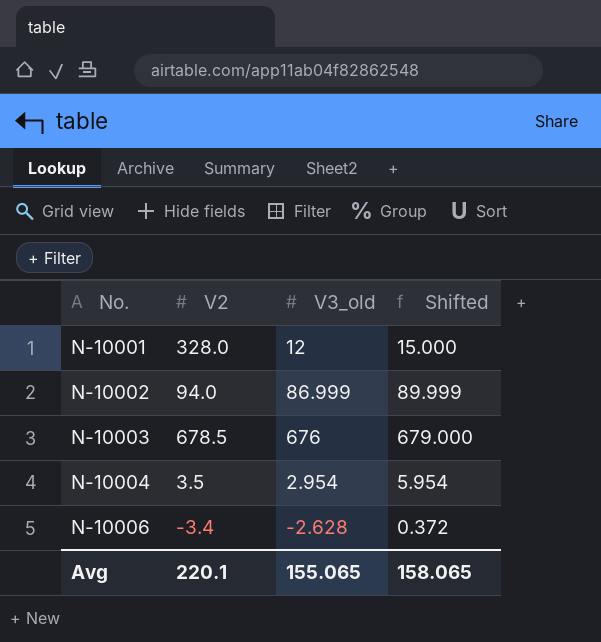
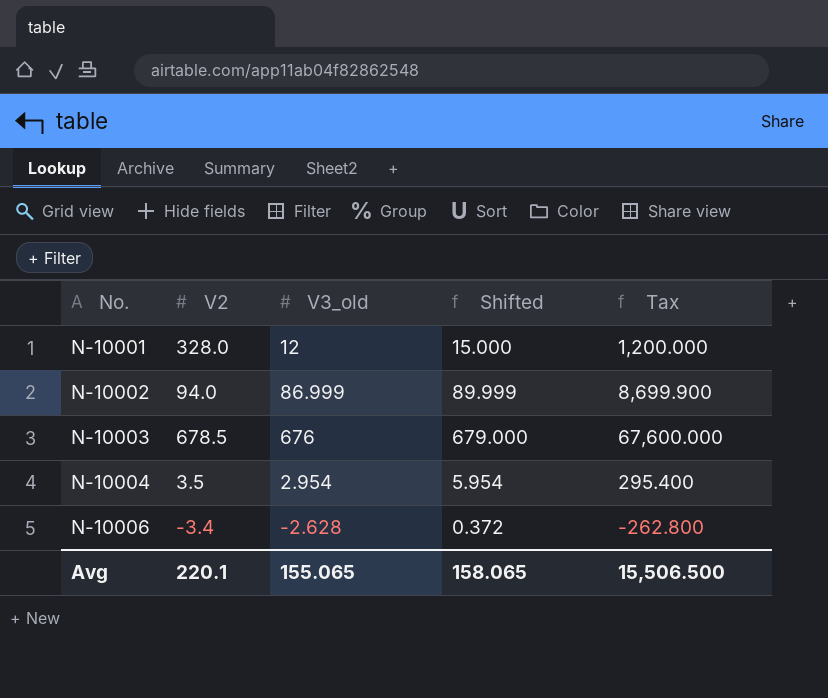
column Tax | formula: none -> [V3_old] * 100

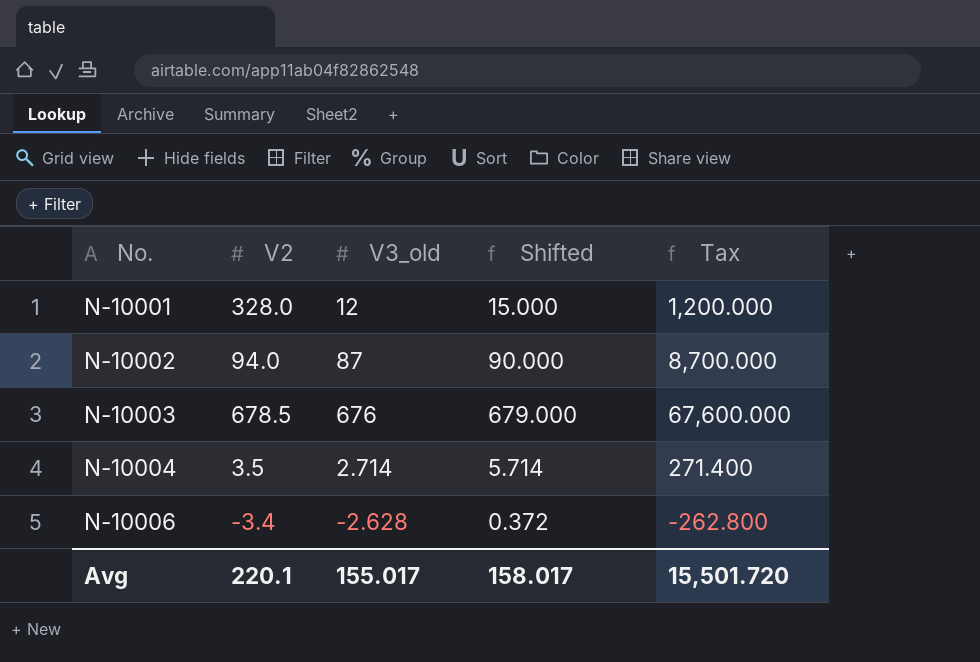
N-10002 | V3_old: 86.999 -> 87
N-10002 | Shifted: 89.999 -> 90.000
N-10002 | Tax: 8,699.900 -> 8,700.000
N-10004 | V3_old: 2.954 -> 2.714
N-10004 | Shifted: 5.954 -> 5.714
N-10004 | Tax: 295.400 -> 271.400
Avg | V3_old: 155.065 -> 155.017
Avg | Shifted: 158.065 -> 158.017
Avg | Tax: 15,506.500 -> 15,501.720

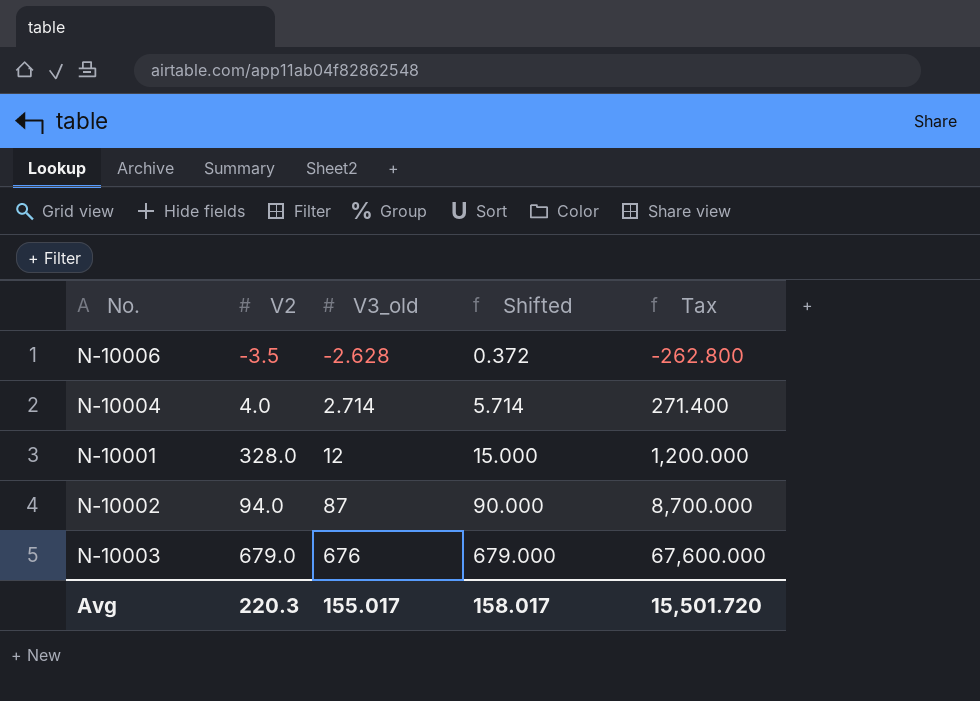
row order: No. ascending -> V3_old ascending
N-10006 | V2: -3.4 -> -3.5
N-10004 | V2: 3.5 -> 4.0
N-10003 | V2: 678.5 -> 679.0
Avg | V2: 220.1 -> 220.3

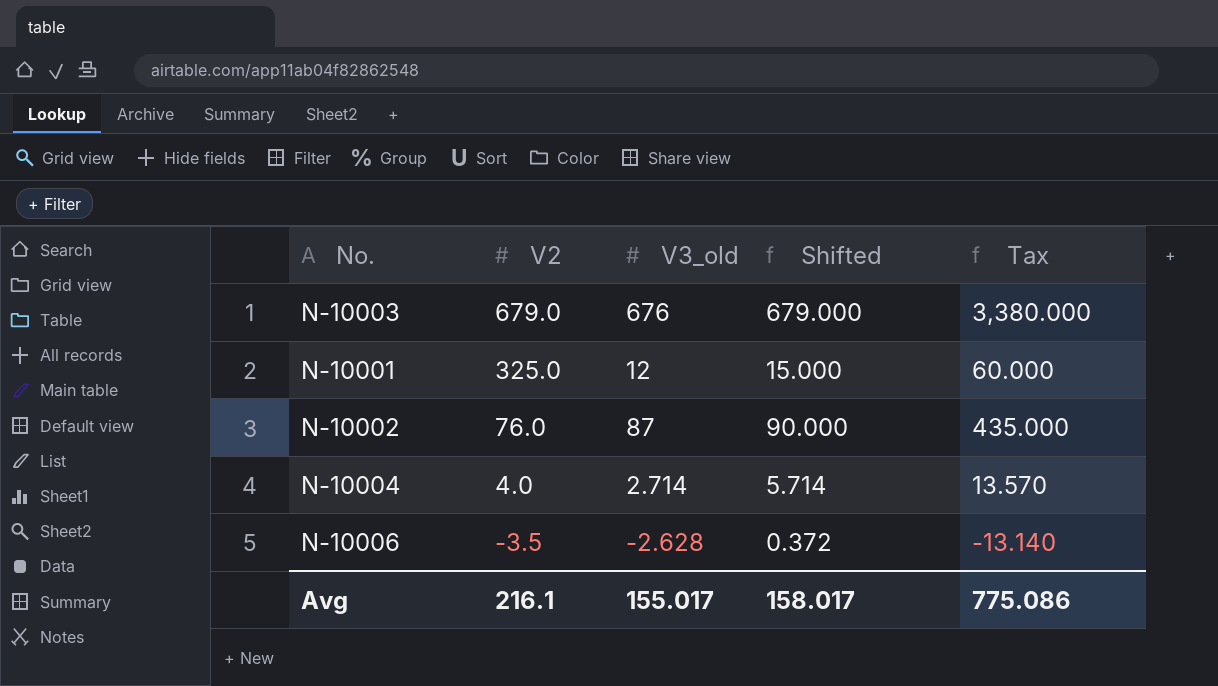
row order: V3_old ascending -> V2 descending
column Tax | formula: [V3_old] * 100 -> [V3_old] * 5
N-10001 | V2: 328.0 -> 325.0
N-10002 | V2: 94.0 -> 76.0
Avg | V2: 220.3 -> 216.1
Avg | Tax: 15,501.720 -> 775.086

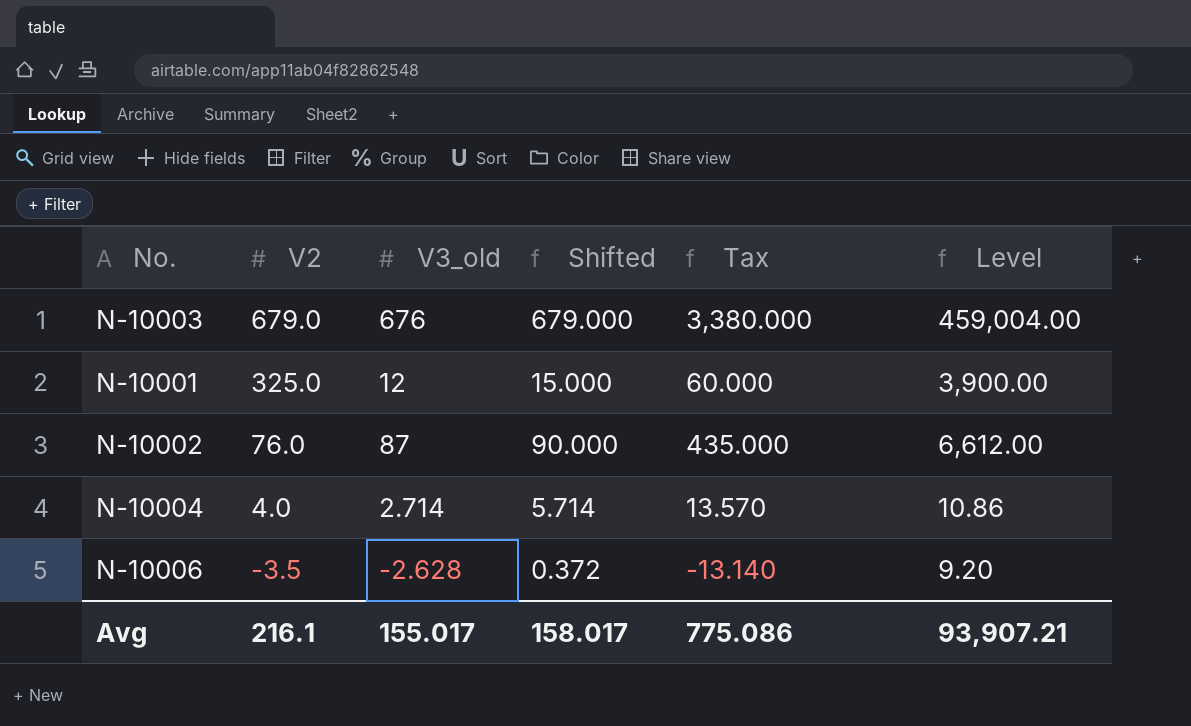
column Level | formula: none -> [V2] * [V3_old]

